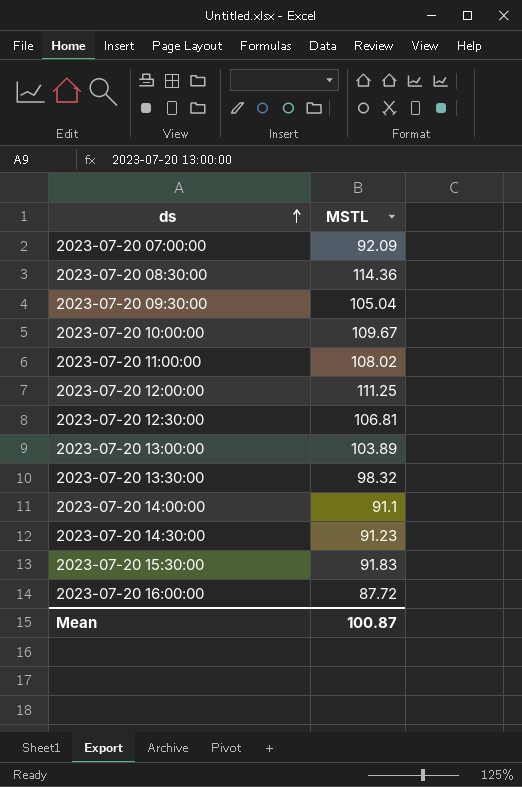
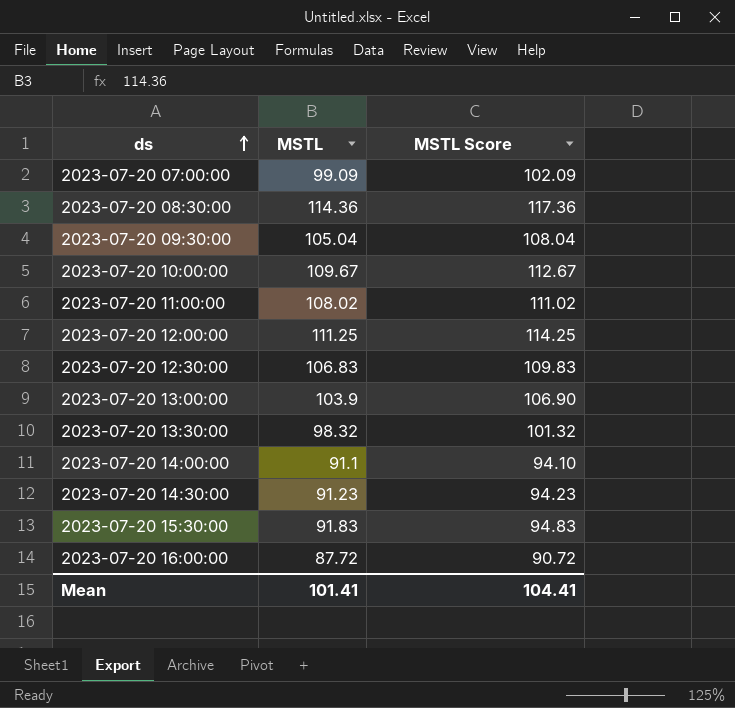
column MSTL Score | formula: none -> [MSTL] + 3
2023-07-20 07:00:00 | MSTL: 92.09 -> 99.09
2023-07-20 12:30:00 | MSTL: 106.81 -> 106.83
2023-07-20 13:00:00 | MSTL: 103.89 -> 103.9
Mean | MSTL: 100.87 -> 101.41

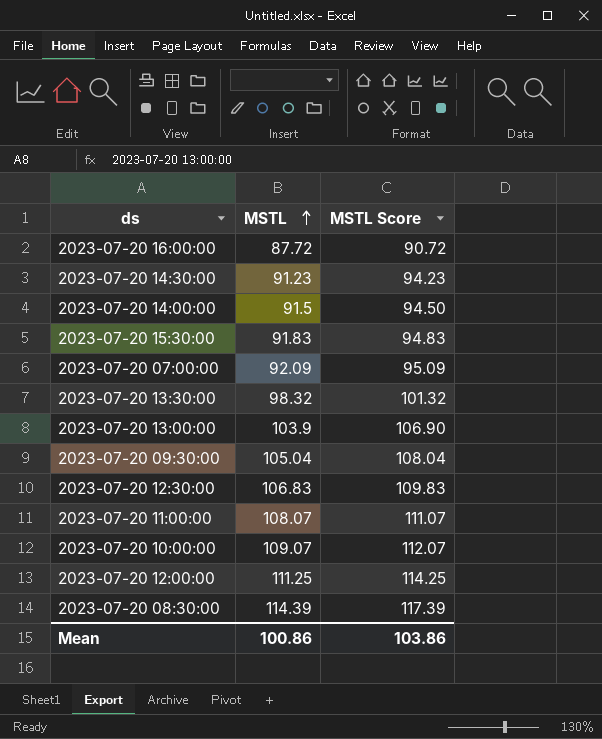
row order: ds ascending -> MSTL ascending
2023-07-20 14:00:00 | MSTL: 91.1 -> 91.5
2023-07-20 14:00:00 | MSTL Score: 94.10 -> 94.50
2023-07-20 07:00:00 | MSTL: 99.09 -> 92.09
2023-07-20 07:00:00 | MSTL Score: 102.09 -> 95.09
2023-07-20 11:00:00 | MSTL: 108.02 -> 108.07
2023-07-20 11:00:00 | MSTL Score: 111.02 -> 111.07
2023-07-20 10:00:00 | MSTL: 109.67 -> 109.07
2023-07-20 10:00:00 | MSTL Score: 112.67 -> 112.07
2023-07-20 08:30:00 | MSTL: 114.36 -> 114.39
2023-07-20 08:30:00 | MSTL Score: 117.36 -> 117.39
Mean | MSTL: 101.41 -> 100.86
Mean | MSTL Score: 104.41 -> 103.86

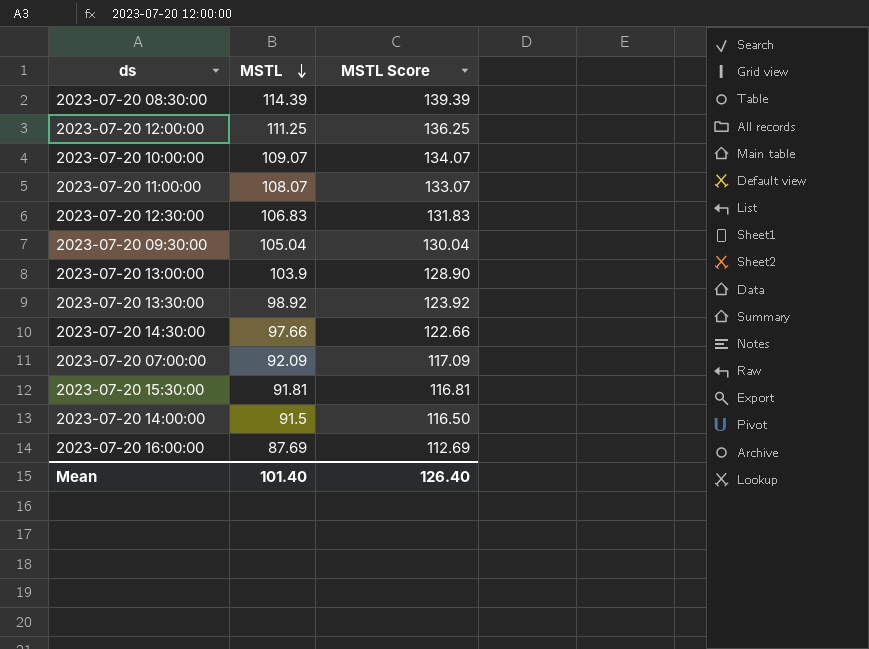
row order: MSTL ascending -> MSTL descending
column MSTL Score | formula: [MSTL] + 3 -> [MSTL] + 25
2023-07-20 13:30:00 | MSTL: 98.32 -> 98.92
2023-07-20 14:30:00 | MSTL: 91.23 -> 97.66
2023-07-20 15:30:00 | MSTL: 91.83 -> 91.81
2023-07-20 16:00:00 | MSTL: 87.72 -> 87.69
Mean | MSTL: 100.86 -> 101.40
Mean | MSTL Score: 103.86 -> 126.40

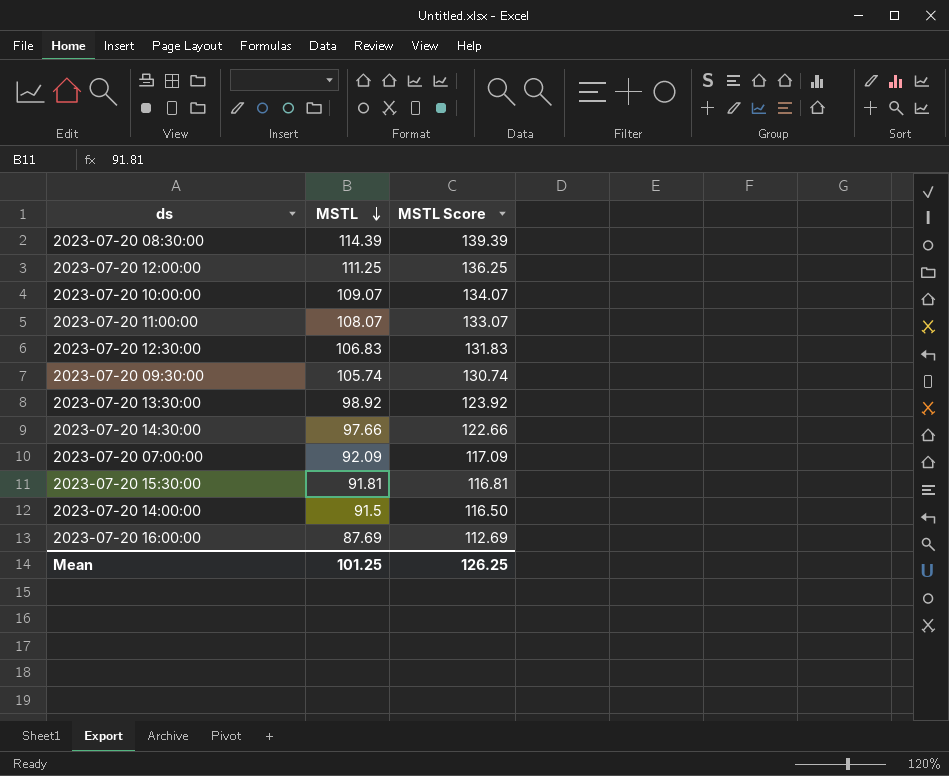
row 2023-07-20 13:00:00: 103.9 | 128.90 -> none
2023-07-20 09:30:00 | MSTL: 105.04 -> 105.74
2023-07-20 09:30:00 | MSTL Score: 130.04 -> 130.74
Mean | MSTL: 101.40 -> 101.25
Mean | MSTL Score: 126.40 -> 126.25

